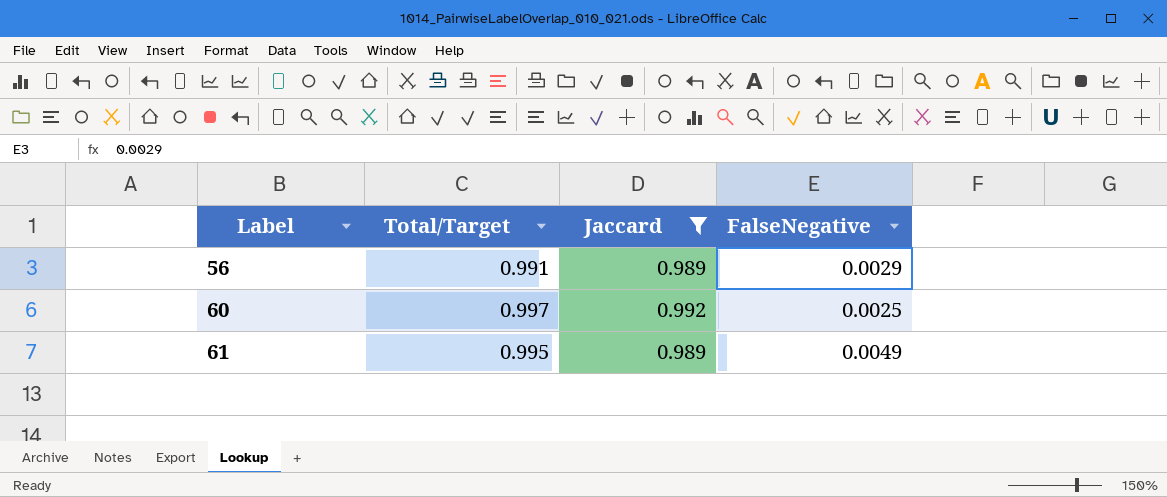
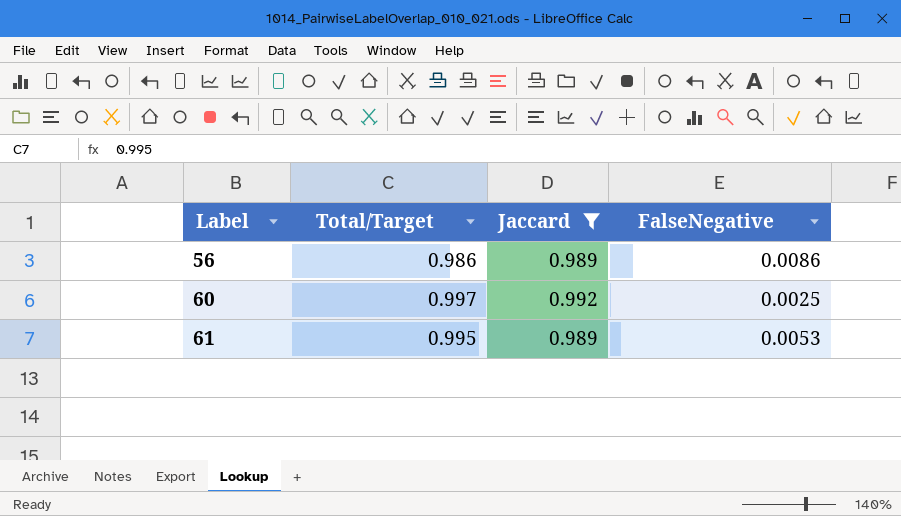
56 | Total/Target: 0.991 -> 0.986
56 | FalseNegative: 0.0029 -> 0.0086
61 | FalseNegative: 0.0049 -> 0.0053

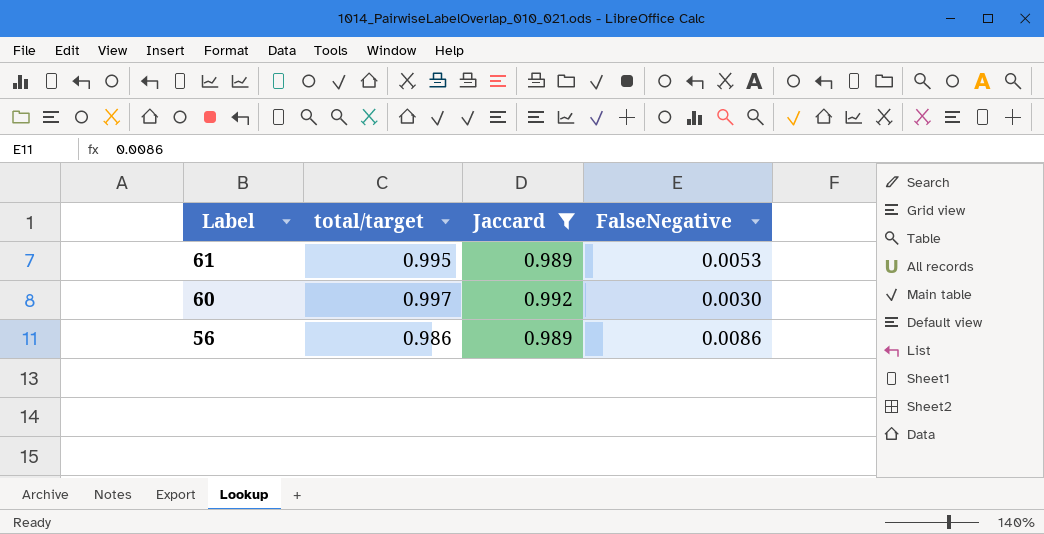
row order: Label ascending -> Label descending
column name: Total/Target -> total/target
60 | FalseNegative: 0.0025 -> 0.0030

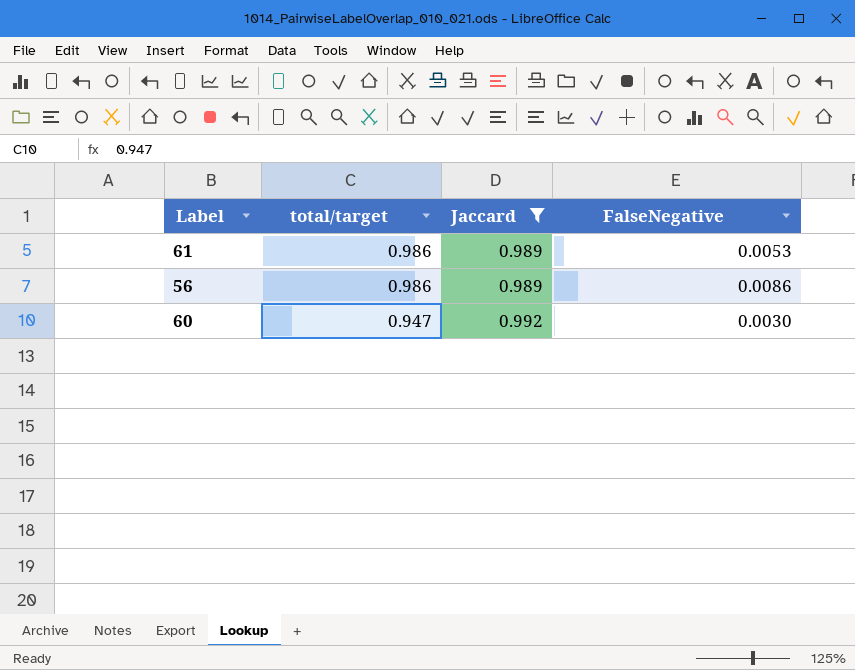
row order: Label descending -> total/target descending
61 | total/target: 0.995 -> 0.986
60 | total/target: 0.997 -> 0.947

